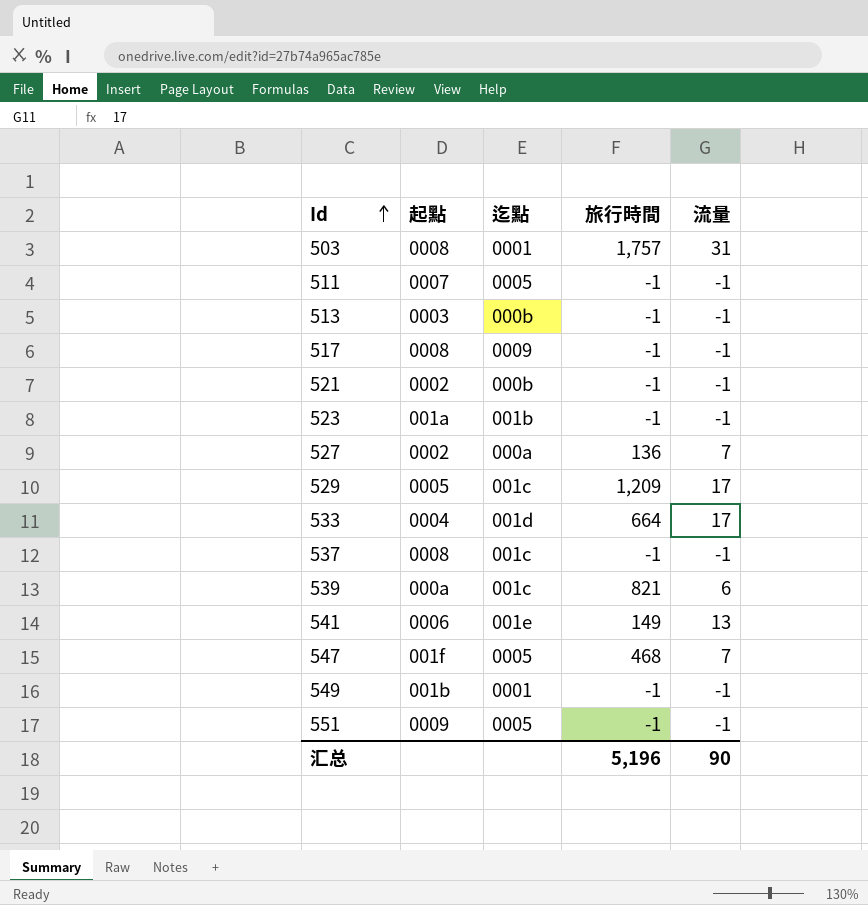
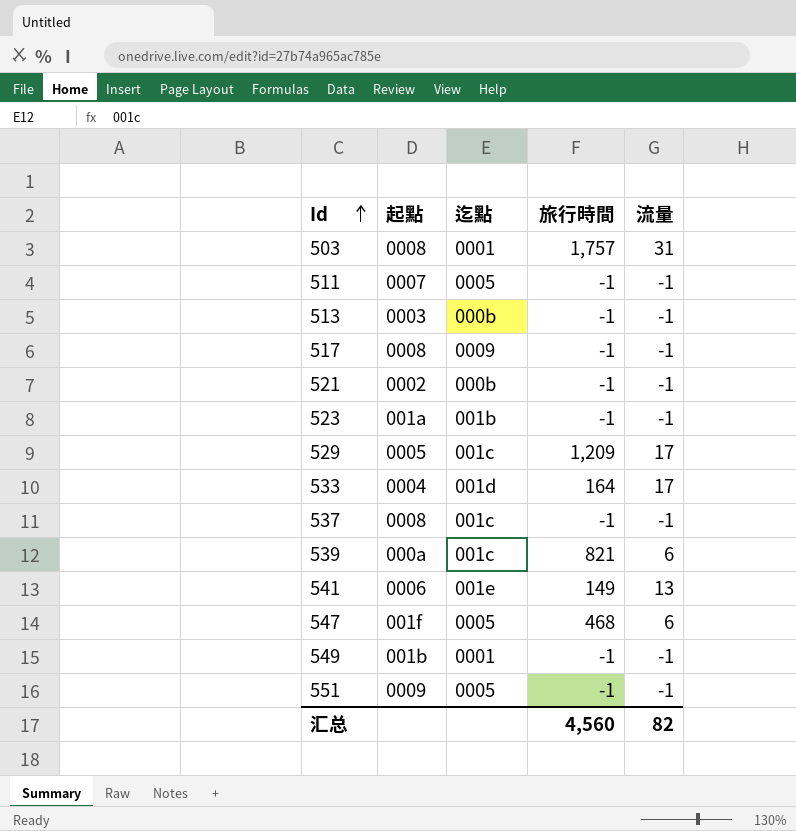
row 527: 0002 | 000a | 136 | 7 -> none
533 | 旅行時間: 664 -> 164
547 | 流量: 7 -> 6
汇总 | 旅行時間: 5,196 -> 4,560
汇总 | 流量: 90 -> 82

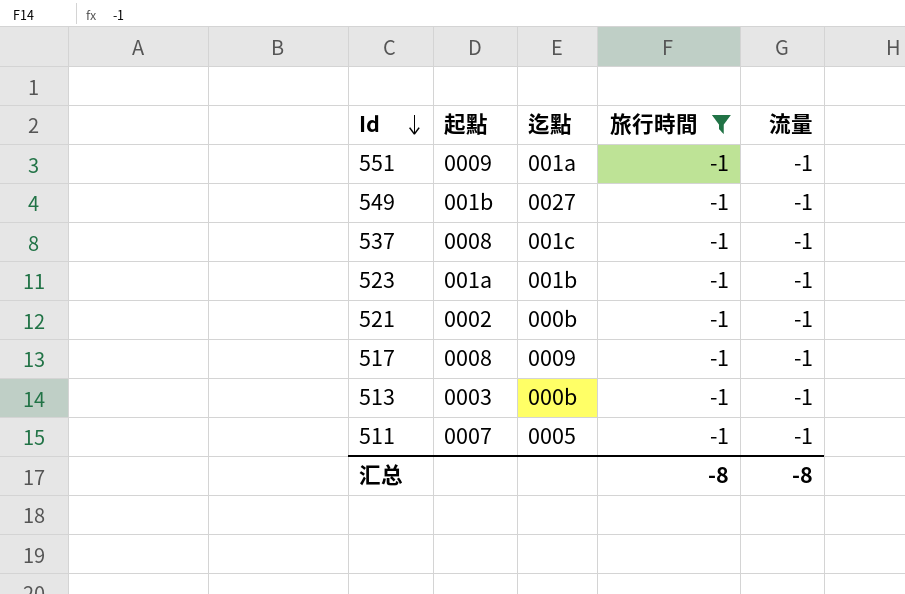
filter: none -> 旅行時間 = -1
row order: Id ascending -> Id descending
551 | 迄點: 0005 -> 001a
549 | 迄點: 0001 -> 0027
汇总 | 旅行時間: 4,560 -> -8
汇总 | 流量: 82 -> -8

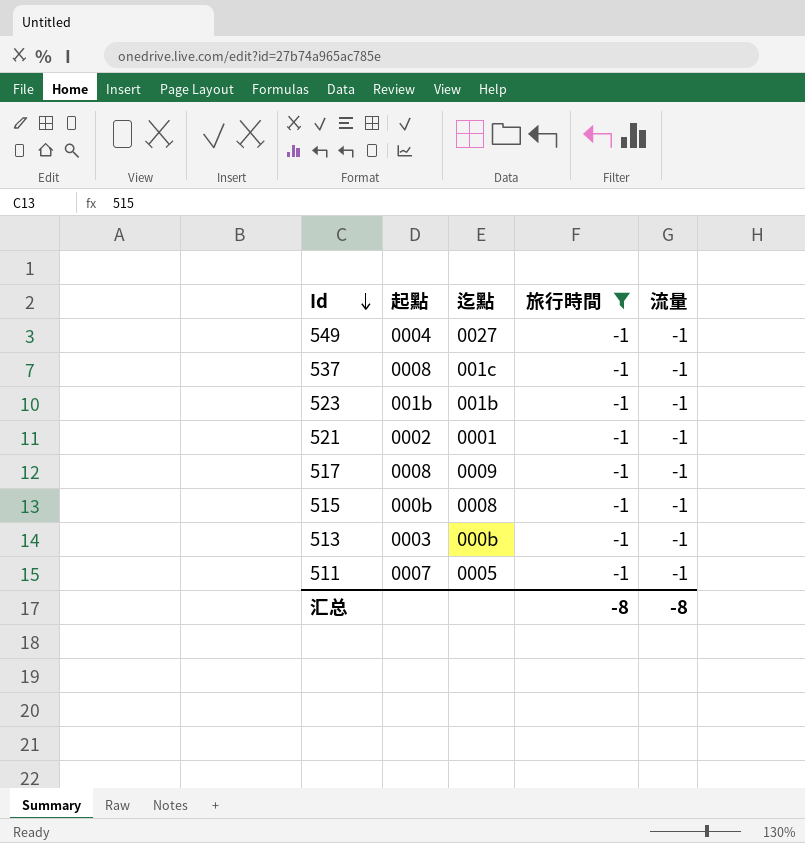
row 551: 0009 | 001a | -1 | -1 -> none
549 | 起點: 001b -> 0004
523 | 起點: 001a -> 001b
521 | 迄點: 000b -> 0001
row 515: none -> 000b | 0008 | -1 | -1

